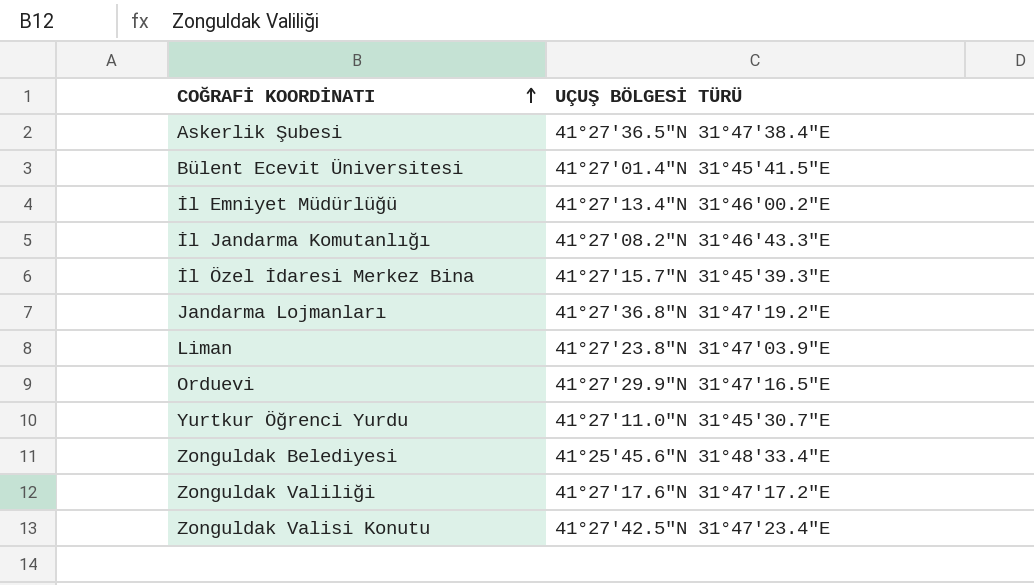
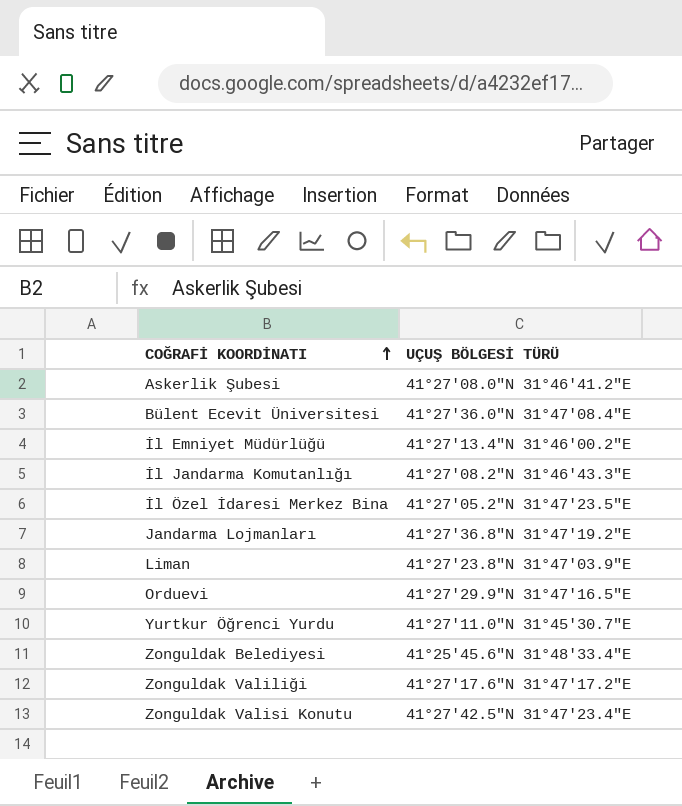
Askerlik Şubesi | UÇUŞ BÖLGESİ TÜRÜ: 41°27'36.5"N 31°47'38.4"E -> 41°27'08.0"N 31°46'41.2"E
Bülent Ecevit Üniversitesi | UÇUŞ BÖLGESİ TÜRÜ: 41°27'01.4"N 31°45'41.5"E -> 41°27'36.0"N 31°47'08.4"E
İl Özel İdaresi Merkez Bina | UÇUŞ BÖLGESİ TÜRÜ: 41°27'15.7"N 31°45'39.3"E -> 41°27'05.2"N 31°47'23.5"E

